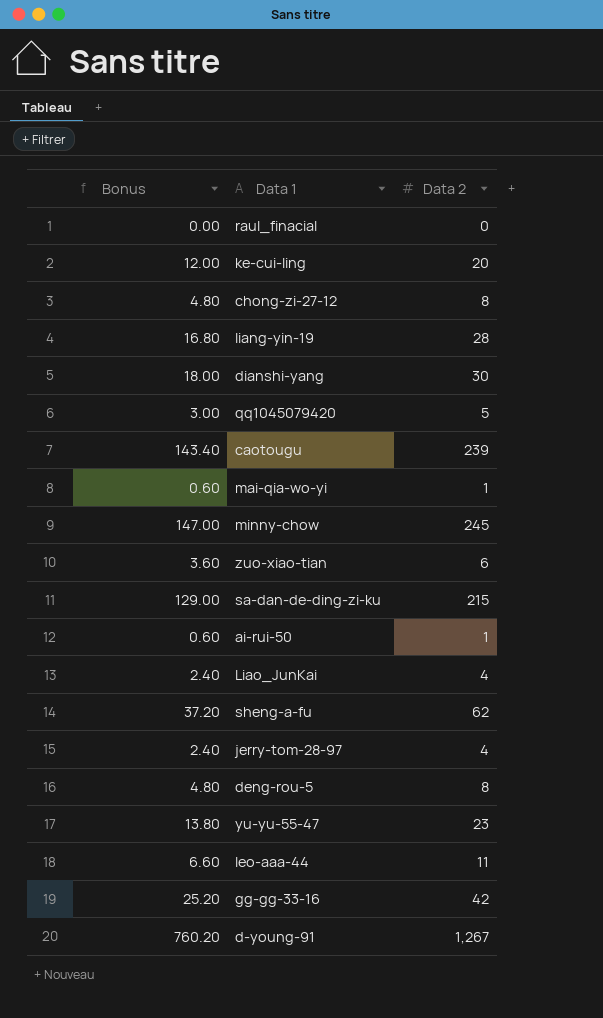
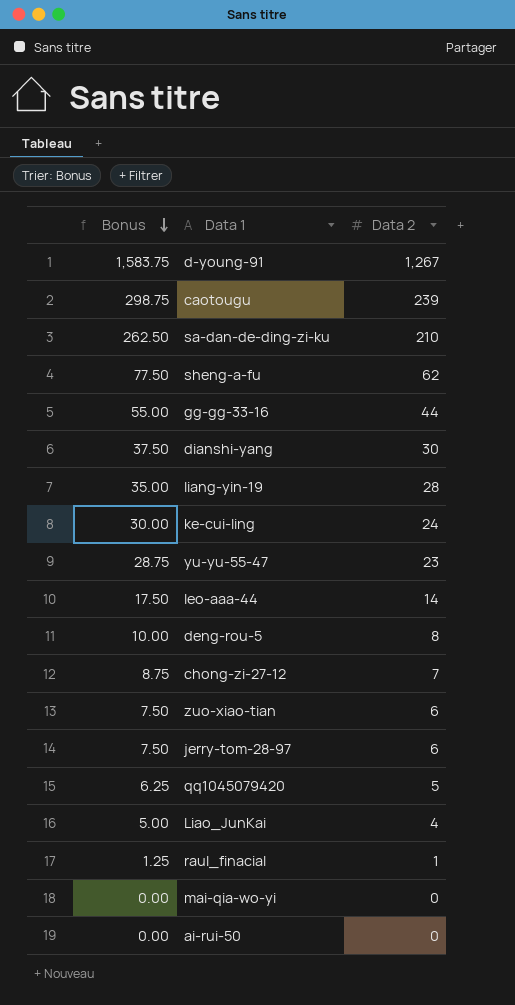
row order: none -> Bonus descending
column Bonus | formula: [Data 2] * 0.6 -> [Data 2] * 1.25
row minny-chow: 147.00 | 245 -> none
sa-dan-de-ding-zi-ku | Data 2: 215 -> 210
gg-gg-33-16 | Data 2: 42 -> 44
ke-cui-ling | Data 2: 20 -> 24
leo-aaa-44 | Data 2: 11 -> 14
chong-zi-27-12 | Data 2: 8 -> 7
jerry-tom-28-97 | Data 2: 4 -> 6
raul_finacial | Data 2: 0 -> 1
mai-qia-wo-yi | Data 2: 1 -> 0
ai-rui-50 | Data 2: 1 -> 0

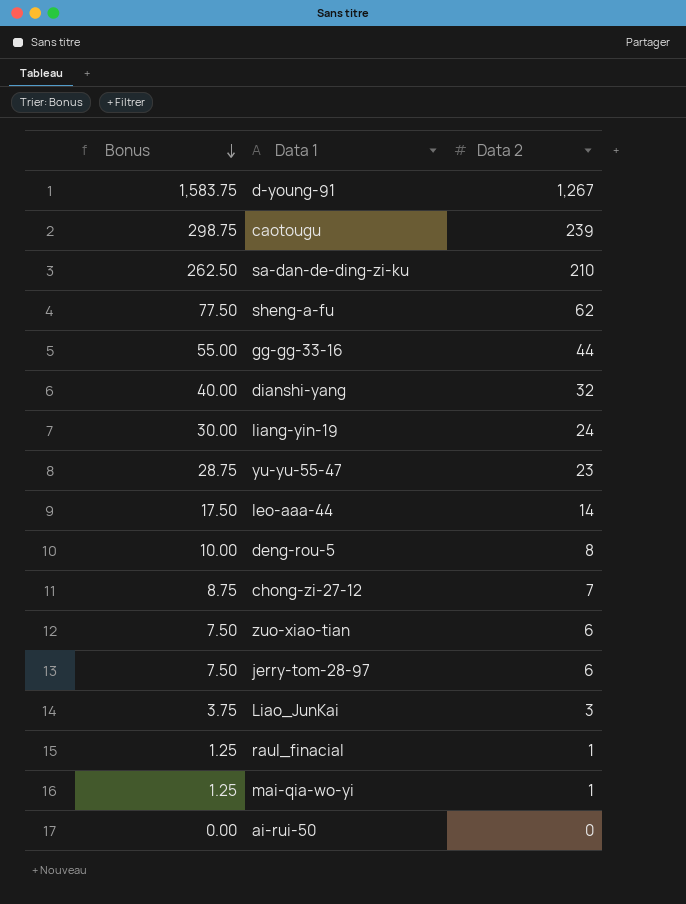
row ke-cui-ling: 30.00 | 24 -> none
row qq1045079420: 6.25 | 5 -> none
dianshi-yang | Bonus: 37.50 -> 40.00
dianshi-yang | Data 2: 30 -> 32
liang-yin-19 | Bonus: 35.00 -> 30.00
liang-yin-19 | Data 2: 28 -> 24
Liao_JunKai | Bonus: 5.00 -> 3.75
Liao_JunKai | Data 2: 4 -> 3
mai-qia-wo-yi | Bonus: 0.00 -> 1.25
mai-qia-wo-yi | Data 2: 0 -> 1

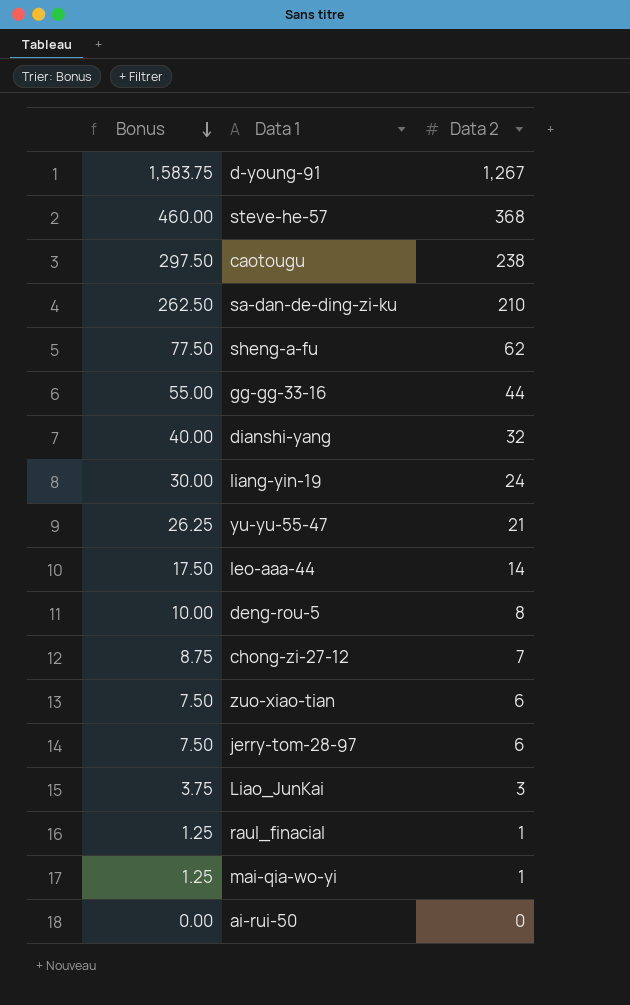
row steve-he-57: none -> 460.00 | 368
caotougu | Bonus: 298.75 -> 297.50
caotougu | Data 2: 239 -> 238
yu-yu-55-47 | Bonus: 28.75 -> 26.25
yu-yu-55-47 | Data 2: 23 -> 21

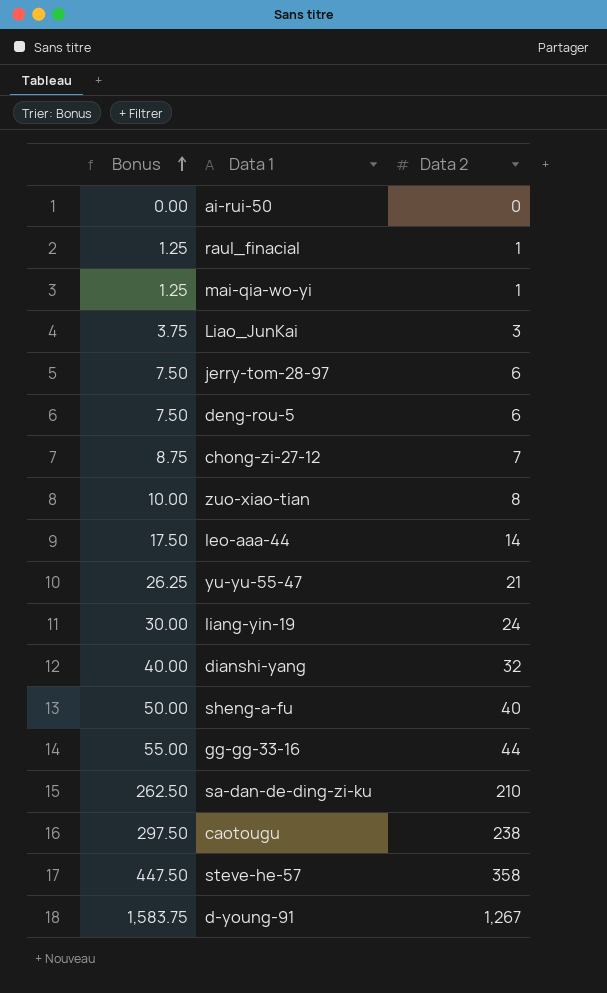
row order: Bonus descending -> Bonus ascending
deng-rou-5 | Bonus: 10.00 -> 7.50
deng-rou-5 | Data 2: 8 -> 6
zuo-xiao-tian | Bonus: 7.50 -> 10.00
zuo-xiao-tian | Data 2: 6 -> 8
sheng-a-fu | Bonus: 77.50 -> 50.00
sheng-a-fu | Data 2: 62 -> 40
steve-he-57 | Bonus: 460.00 -> 447.50
steve-he-57 | Data 2: 368 -> 358

